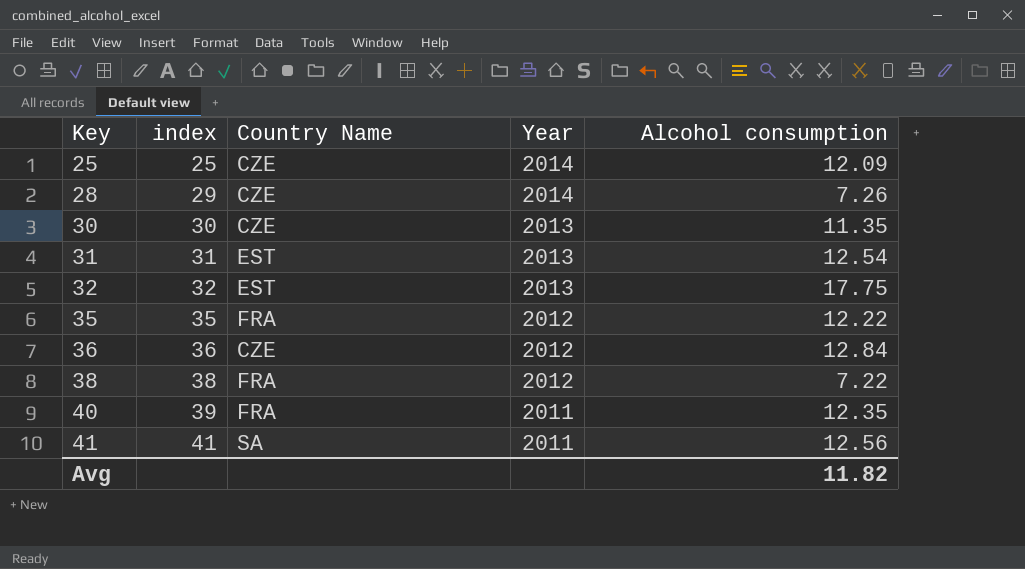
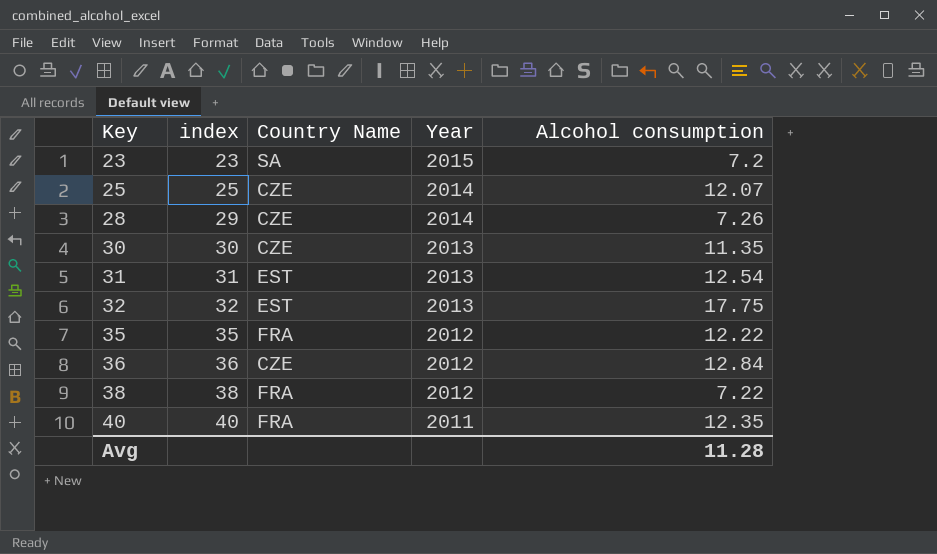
row 41: 41 | SA | 2011 | 12.56 -> none
row 23: none -> 23 | SA | 2015 | 7.2
25 | Alcohol consumption: 12.09 -> 12.07
40 | index: 39 -> 40
Avg | Alcohol consumption: 11.82 -> 11.28

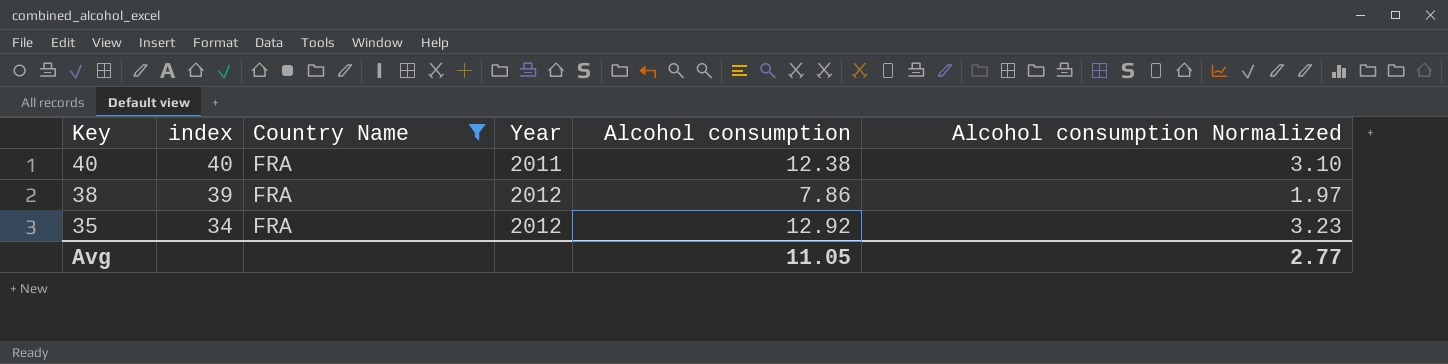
filter: none -> Country Name = FRA
row order: Key ascending -> Key descending
column Alcohol consumption Normalized | formula: none -> [Alcohol consumption] * 0.25
40 | Alcohol consumption: 12.35 -> 12.38
38 | index: 38 -> 39
38 | Alcohol consumption: 7.22 -> 7.86
35 | index: 35 -> 34
35 | Alcohol consumption: 12.22 -> 12.92
Avg | Alcohol consumption: 11.28 -> 11.05

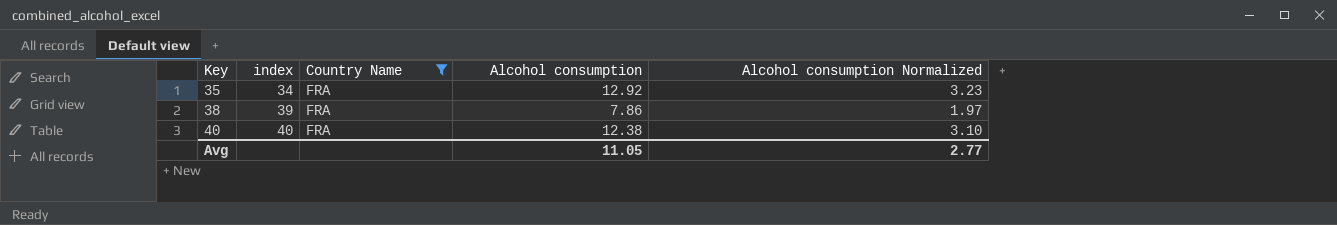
row order: Key descending -> Key ascending
column Year | position: 4 -> none

